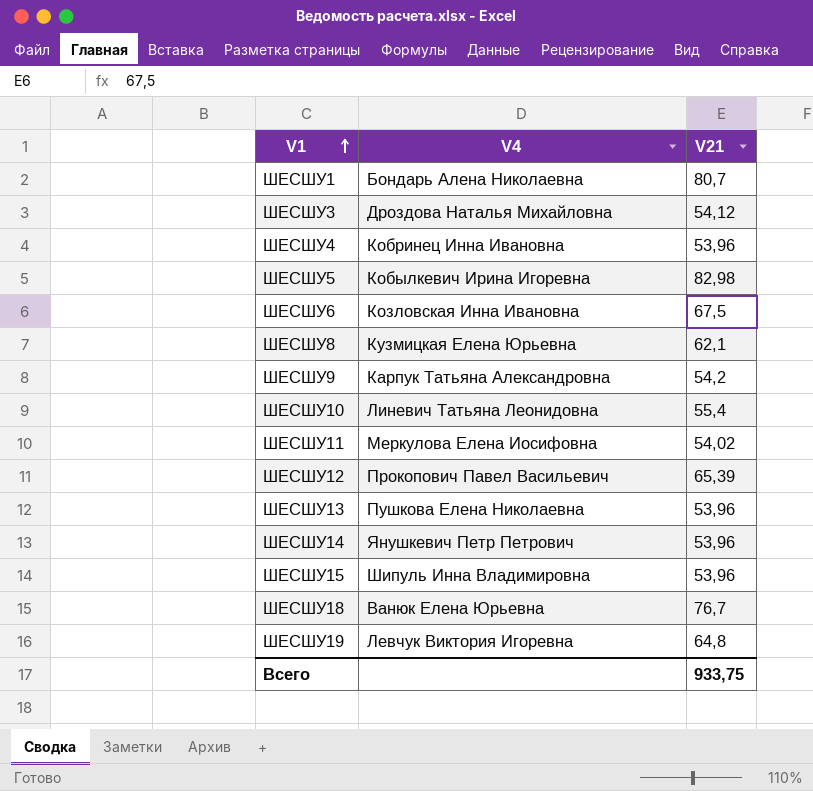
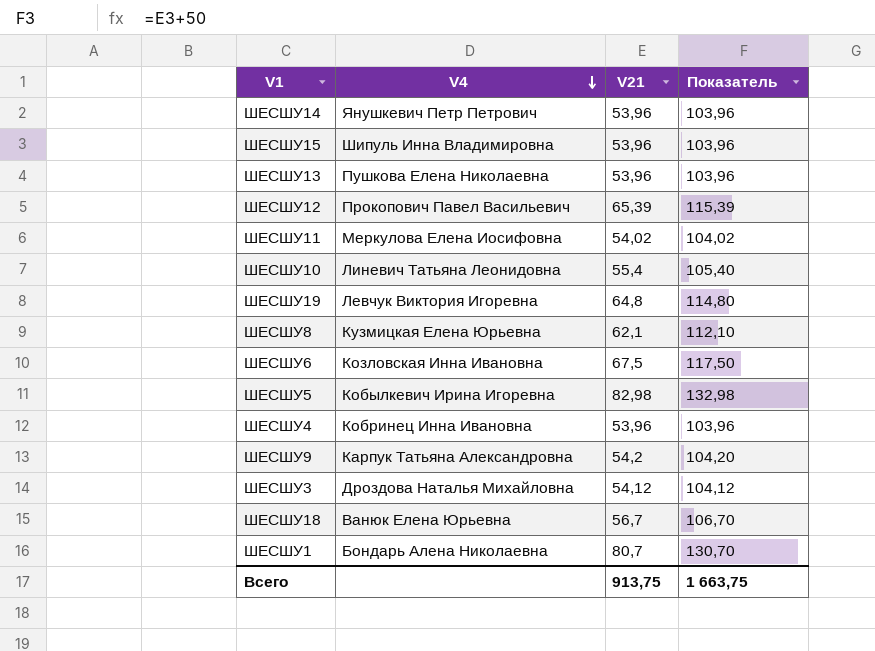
row order: V1 ascending -> V4 descending
column Показатель | formula: none -> [V21] + 50
ШЕСШУ18 | V21: 76,7 -> 56,7
Всего | V21: 933,75 -> 913,75

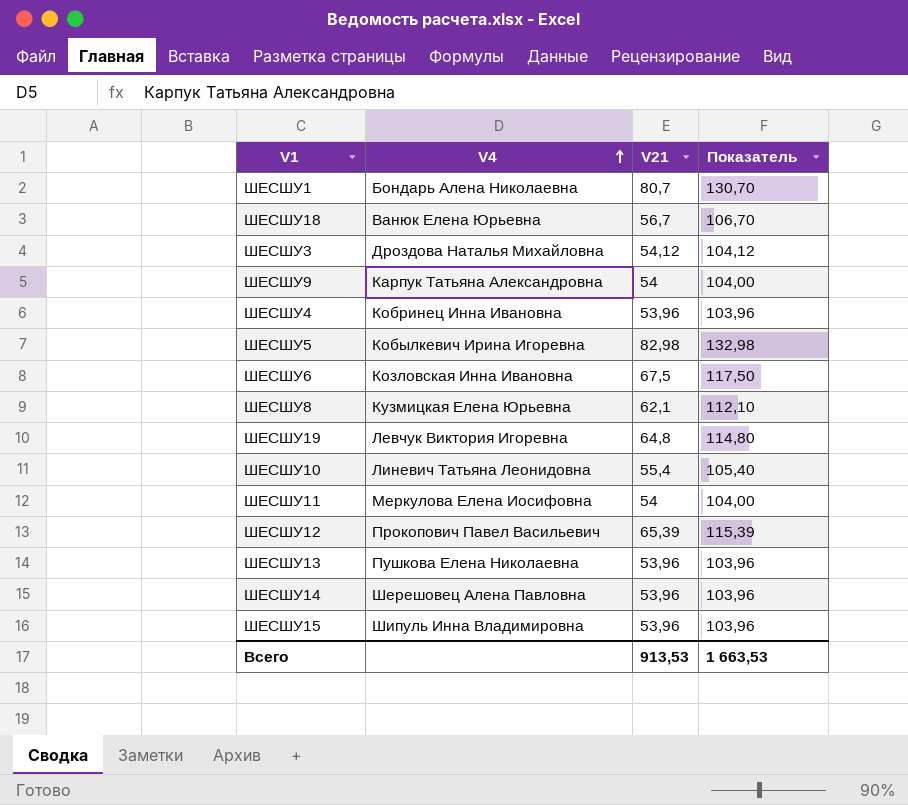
row order: V4 descending -> V4 ascending
ШЕСШУ9 | V21: 54,2 -> 54
ШЕСШУ9 | Показатель: 104,20 -> 104,00
ШЕСШУ11 | V21: 54,02 -> 54
ШЕСШУ11 | Показатель: 104,02 -> 104,00
ШЕСШУ14 | V4: Янушкевич Петр Петрович -> Шерешовец Алена Павловна
Всего | V21: 913,75 -> 913,53
Всего | Показатель: 1 663,75 -> 1 663,53

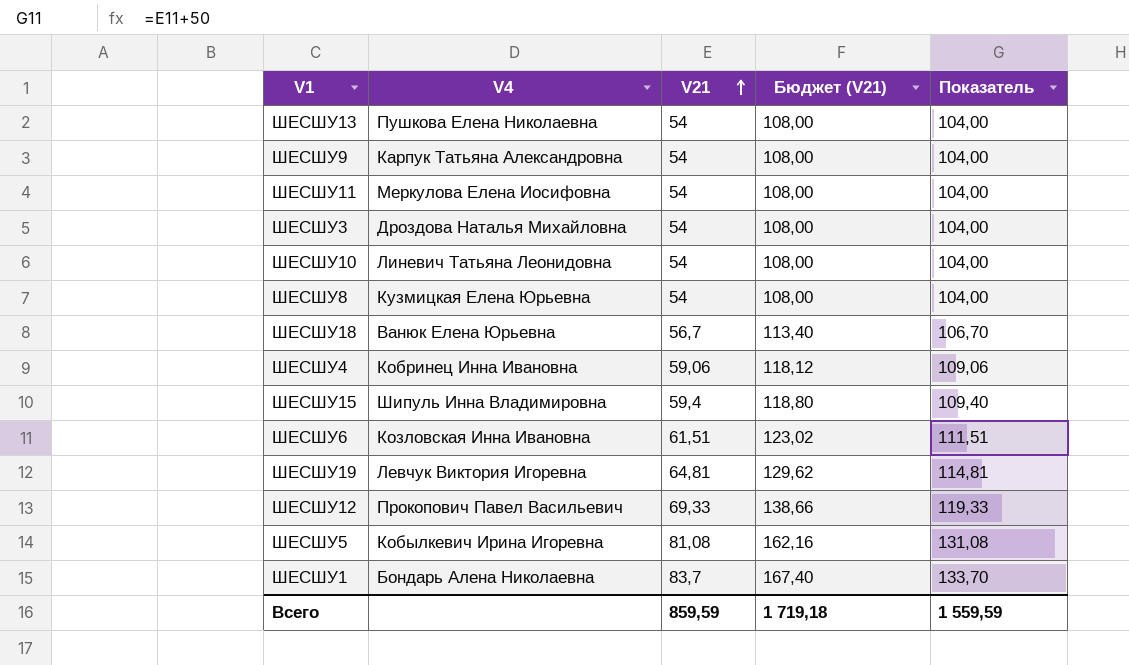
row order: V4 ascending -> V21 ascending
column Бюджет (V21) | formula: none -> [V21] * 2
row ШЕСШУ14: Шерешовец Алена Павловна | 53,96 | 103,96 -> none
ШЕСШУ13 | V21: 53,96 -> 54
ШЕСШУ13 | Показатель: 103,96 -> 104,00
ШЕСШУ3 | V21: 54,12 -> 54
ШЕСШУ3 | Показатель: 104,12 -> 104,00
ШЕСШУ10 | V21: 55,4 -> 54
ШЕСШУ10 | Показатель: 105,40 -> 104,00
ШЕСШУ8 | V21: 62,1 -> 54
ШЕСШУ8 | Показатель: 112,10 -> 104,00
ШЕСШУ4 | V21: 53,96 -> 59,06
ШЕСШУ4 | Показатель: 103,96 -> 109,06
ШЕСШУ15 | V21: 53,96 -> 59,4
ШЕСШУ15 | Показатель: 103,96 -> 109,40
ШЕСШУ6 | V21: 67,5 -> 61,51
ШЕСШУ6 | Показатель: 117,50 -> 111,51
ШЕСШУ19 | V21: 64,8 -> 64,81
ШЕСШУ19 | Показатель: 114,80 -> 114,81
ШЕСШУ12 | V21: 65,39 -> 69,33
ШЕСШУ12 | Показатель: 115,39 -> 119,33
ШЕСШУ5 | V21: 82,98 -> 81,08
ШЕСШУ5 | Показатель: 132,98 -> 131,08
ШЕСШУ1 | V21: 80,7 -> 83,7
ШЕСШУ1 | Показатель: 130,70 -> 133,70
Всего | V21: 913,53 -> 859,59
Всего | Показатель: 1 663,53 -> 1 559,59

